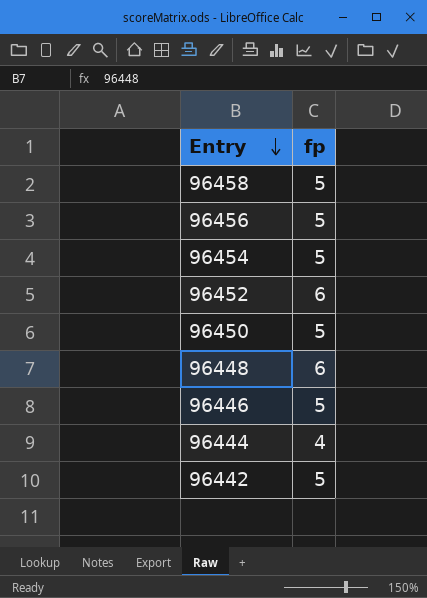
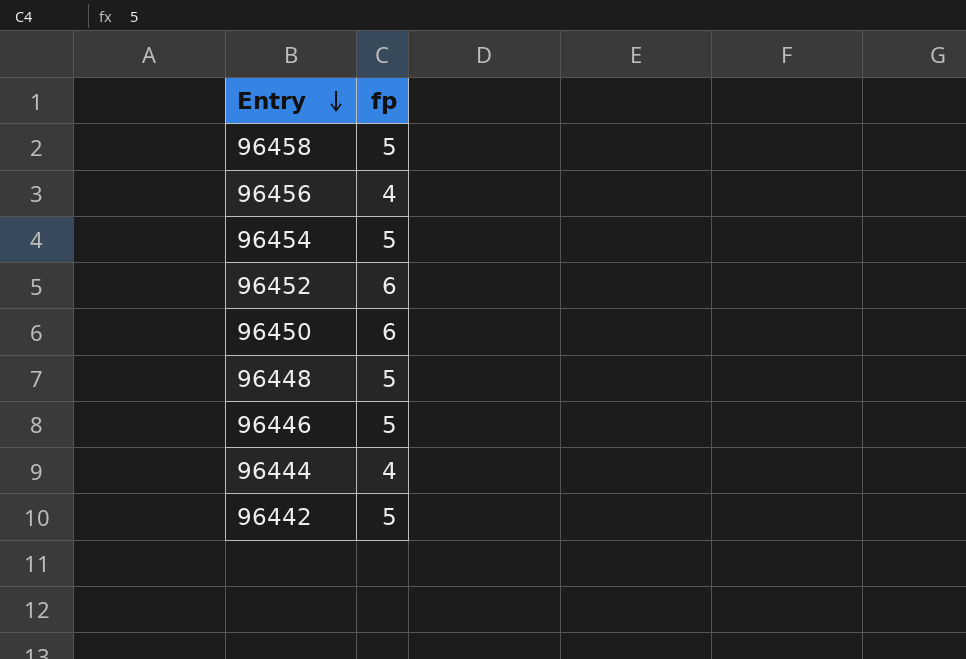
96456 | fp: 5 -> 4
96450 | fp: 5 -> 6
96448 | fp: 6 -> 5

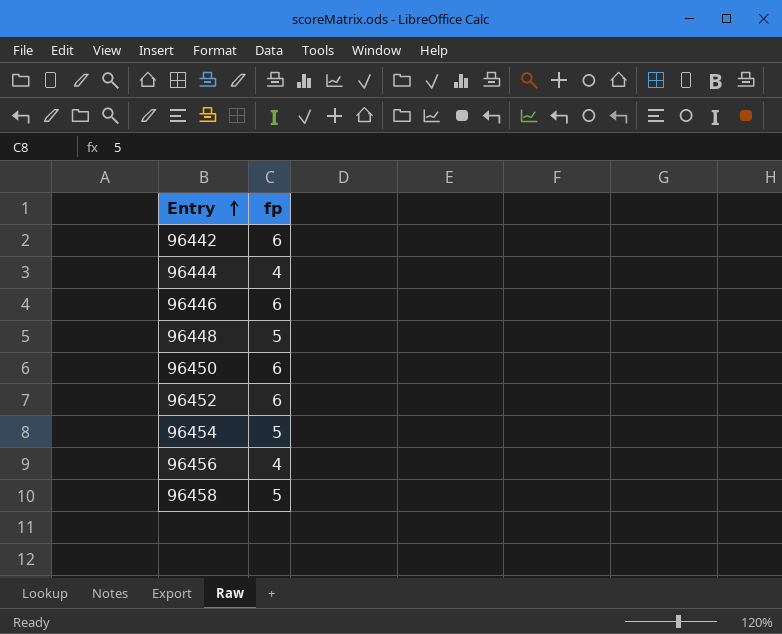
row order: Entry descending -> Entry ascending
96442 | fp: 5 -> 6
96446 | fp: 5 -> 6

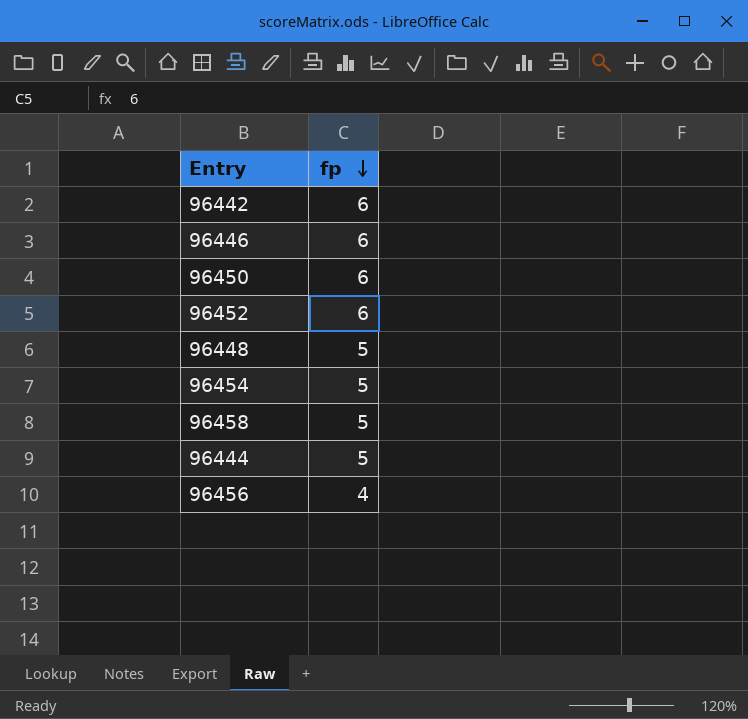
row order: Entry ascending -> fp descending
96444 | fp: 4 -> 5

